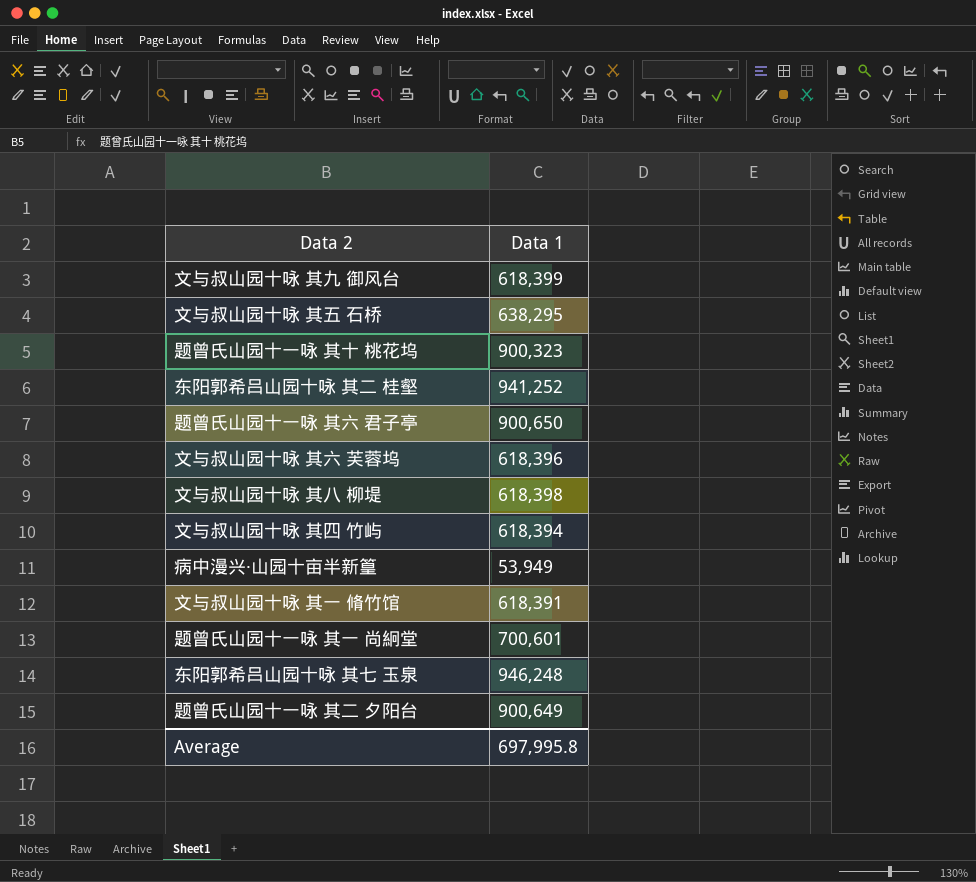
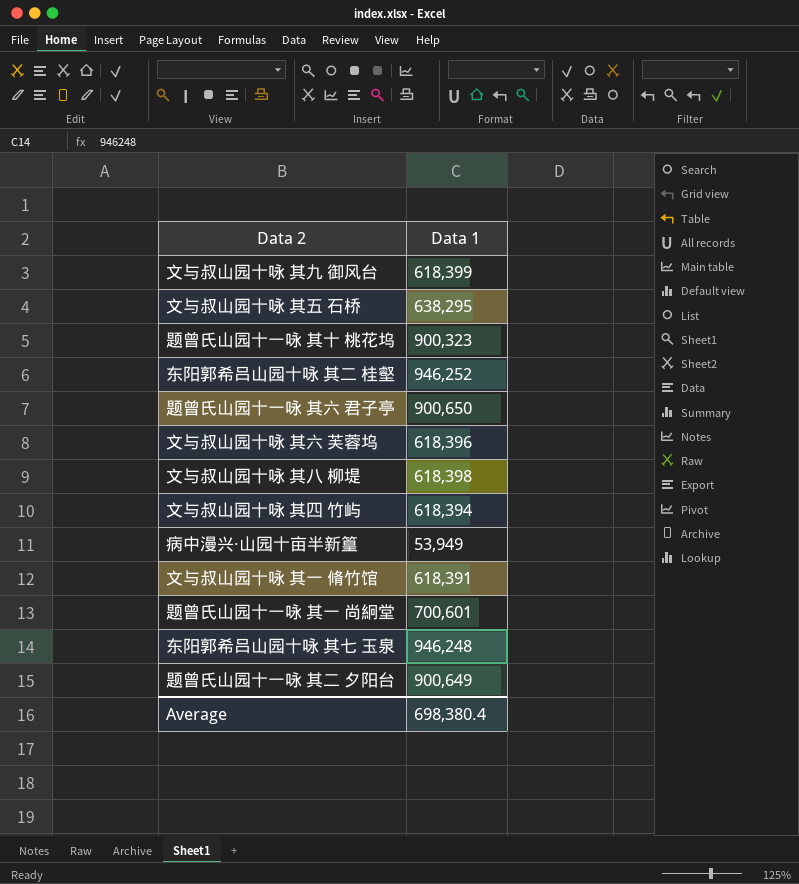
东阳郭希吕山园十咏 其二 桂壑 | Data 1: 941,252 -> 946,252
Average | Data 1: 697,995.8 -> 698,380.4

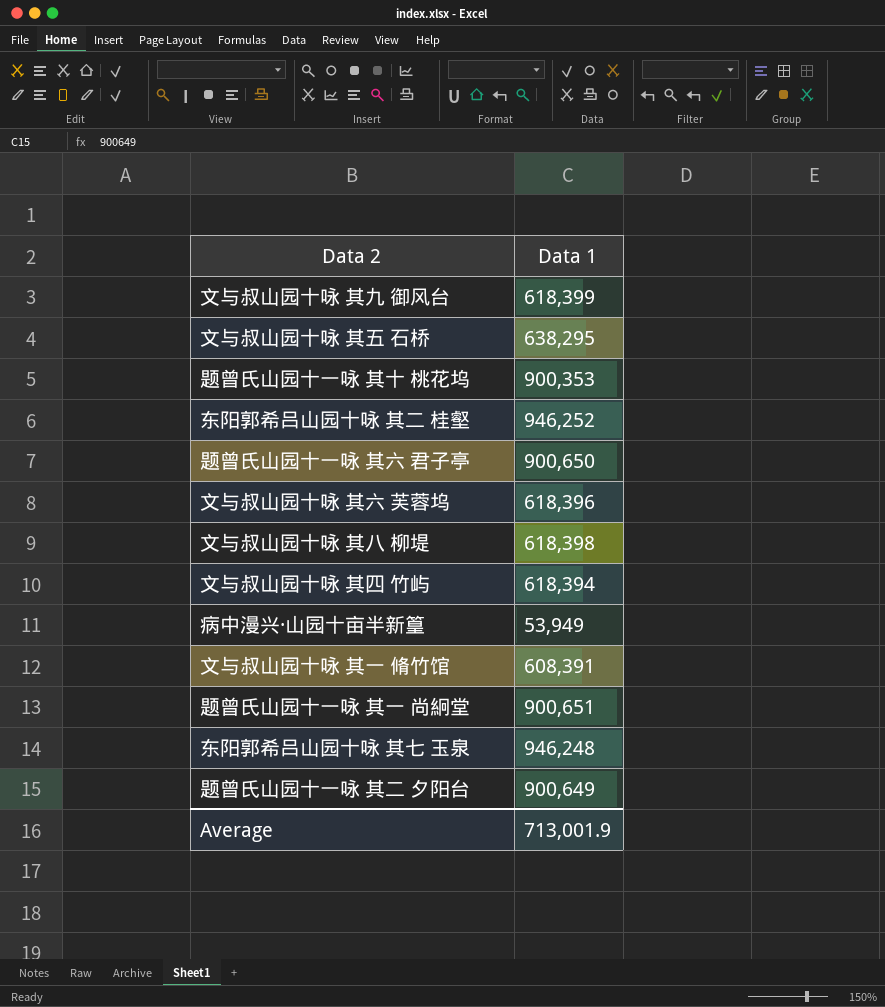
题曾氏山园十一咏 其十 桃花坞 | Data 1: 900,323 -> 900,353
文与叔山园十咏 其一 脩竹馆 | Data 1: 618,391 -> 608,391
题曾氏山园十一咏 其一 尚絅堂 | Data 1: 700,601 -> 900,651
Average | Data 1: 698,380.4 -> 713,001.9

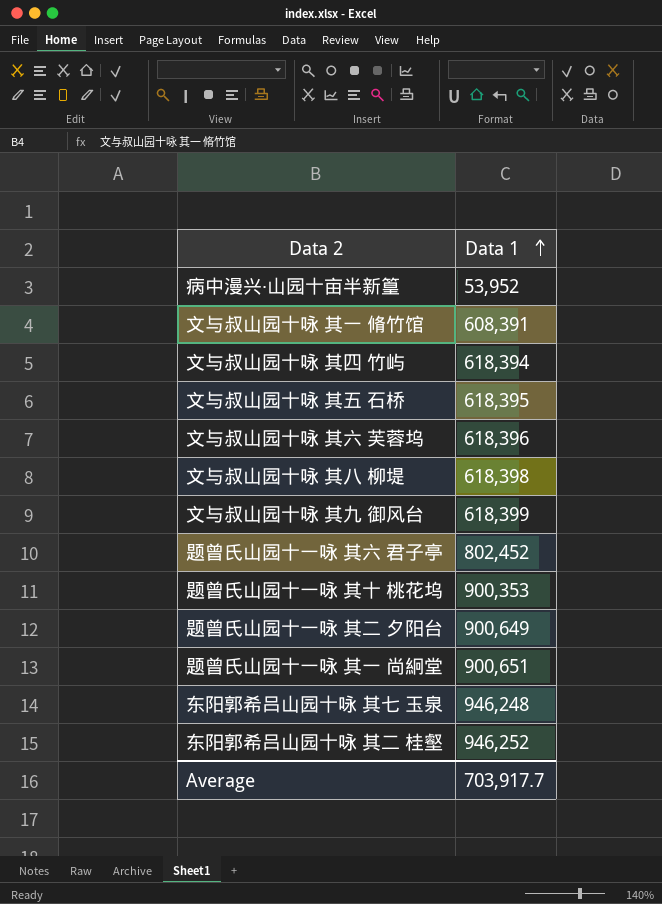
row order: none -> Data 1 ascending
病中漫兴·山园十亩半新篁 | Data 1: 53,949 -> 53,952
文与叔山园十咏 其五 石桥 | Data 1: 638,295 -> 618,395
题曾氏山园十一咏 其六 君子亭 | Data 1: 900,650 -> 802,452
Average | Data 1: 713,001.9 -> 703,917.7

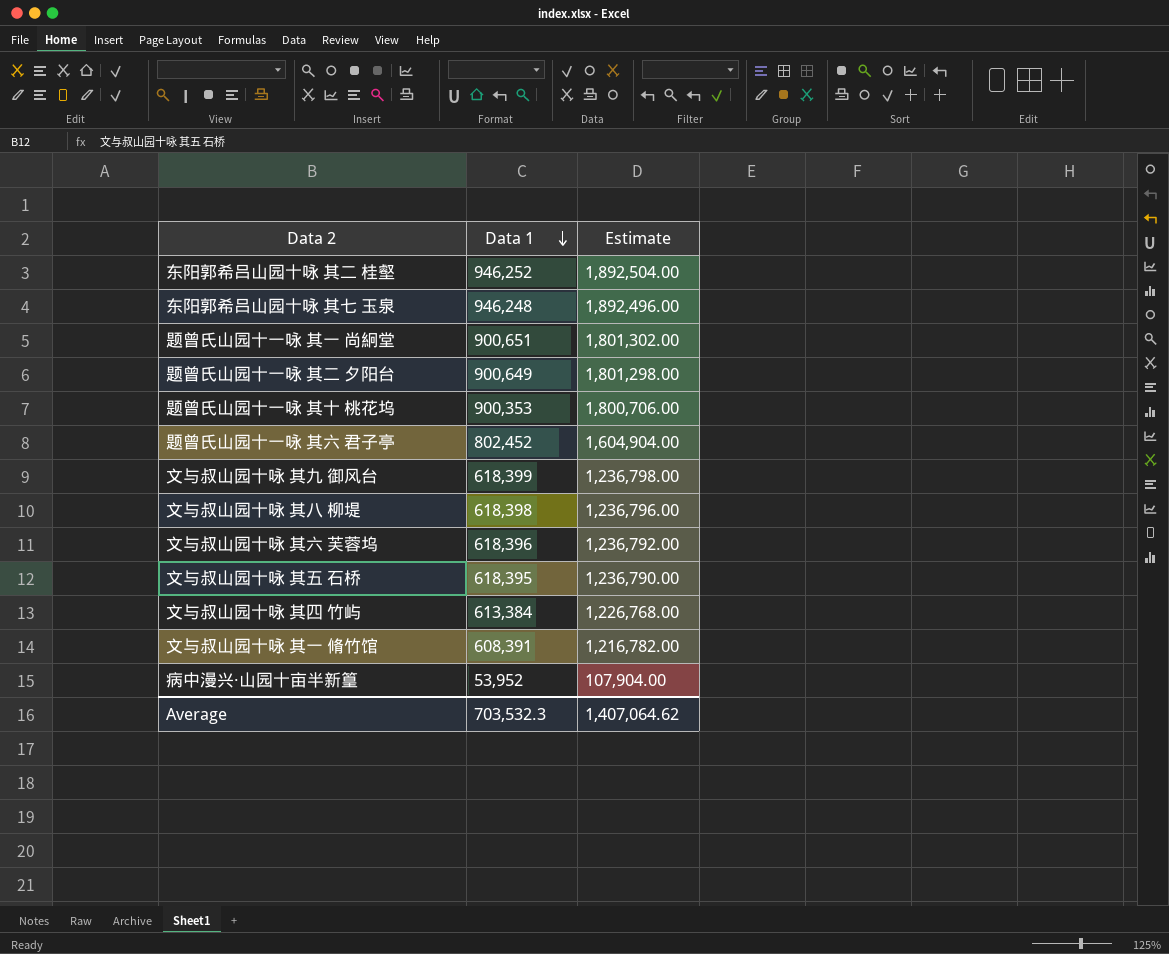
row order: Data 1 ascending -> Data 1 descending
column Estimate | formula: none -> [Data 1] * 2
文与叔山园十咏 其四 竹屿 | Data 1: 618,394 -> 613,384
Average | Data 1: 703,917.7 -> 703,532.3

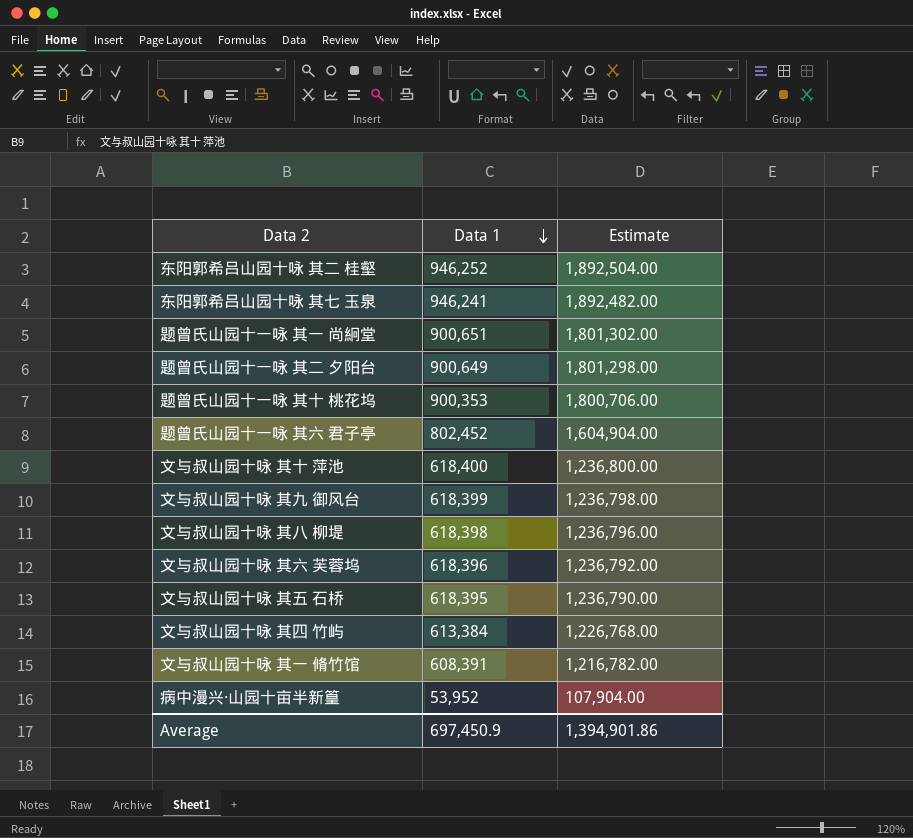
东阳郭希吕山园十咏 其七 玉泉 | Data 1: 946,248 -> 946,241
东阳郭希吕山园十咏 其七 玉泉 | Estimate: 1,892,496.00 -> 1,892,482.00
row 文与叔山园十咏 其十 萍池: none -> 618,400 | 1,236,800.00
Average | Data 1: 703,532.3 -> 697,450.9
Average | Estimate: 1,407,064.62 -> 1,394,901.86

